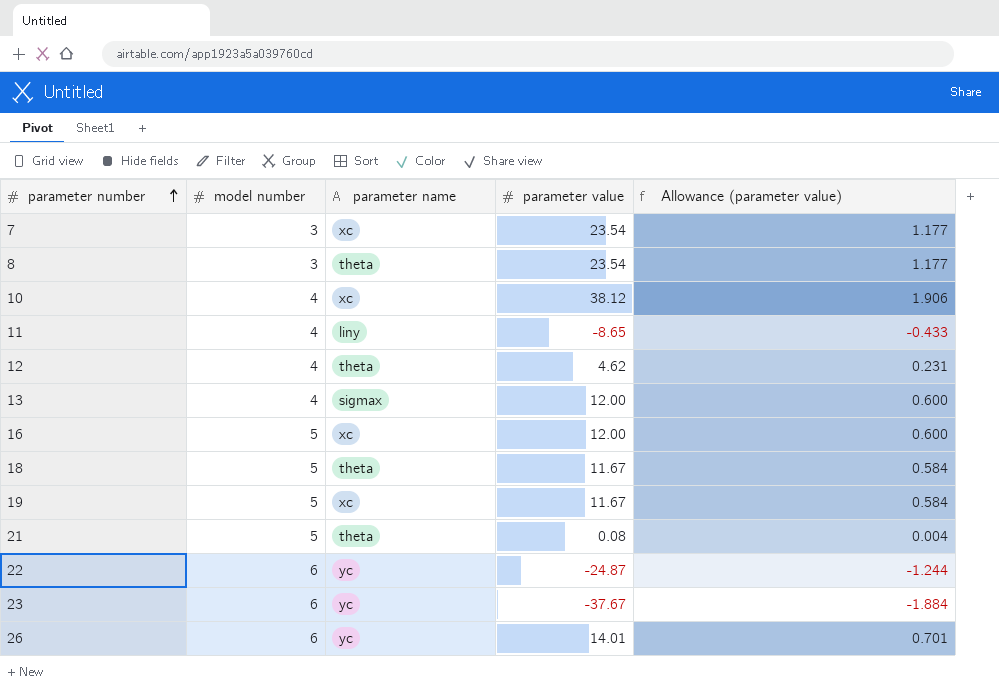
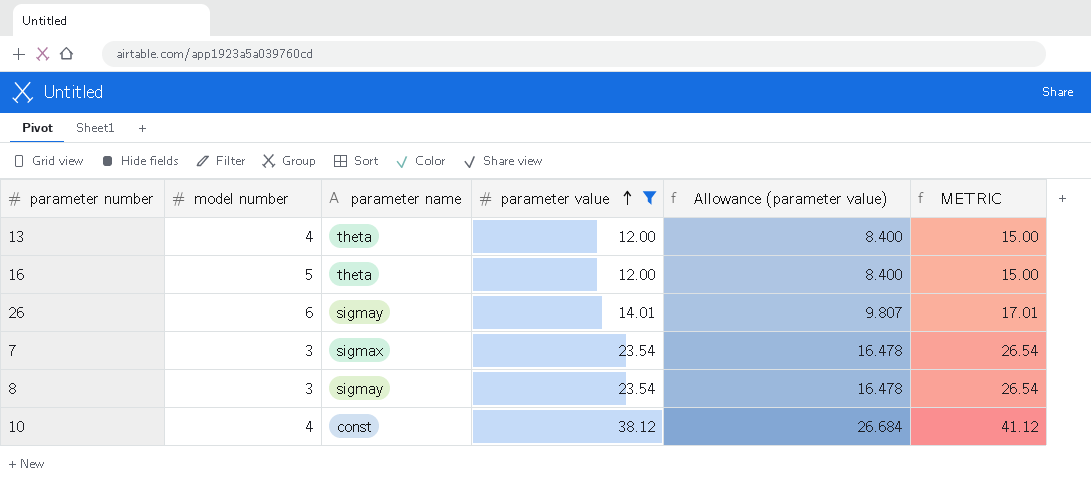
filter: none -> parameter value >= 12.00
row order: parameter number ascending -> parameter value ascending
column Allowance (parameter value) | formula: [parameter value] * 0.05 -> [parameter value] * 0.7
column METRIC | formula: none -> [parameter value] + 3
13 | parameter name: sigmax -> theta
16 | parameter name: xc -> theta
26 | parameter name: yc -> sigmay
7 | parameter name: xc -> sigmax
8 | parameter name: theta -> sigmay
10 | parameter name: xc -> const

